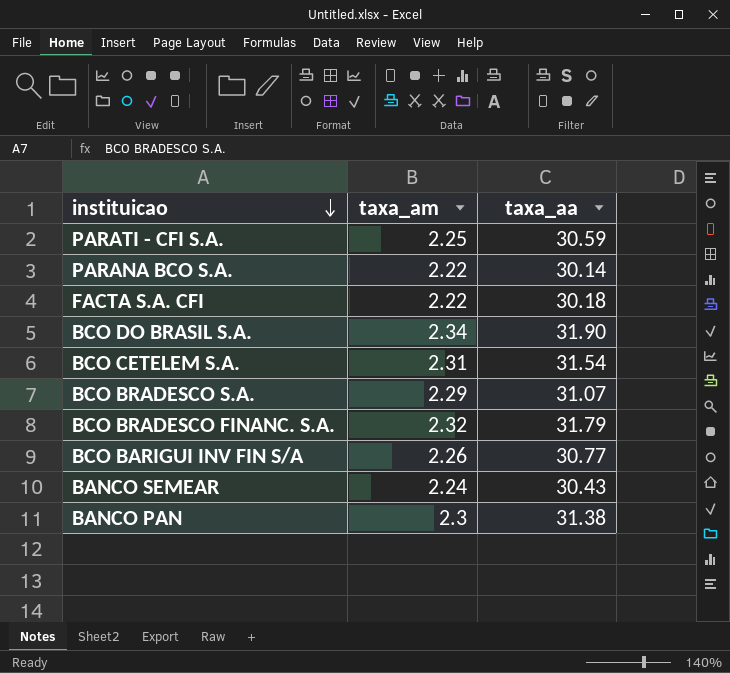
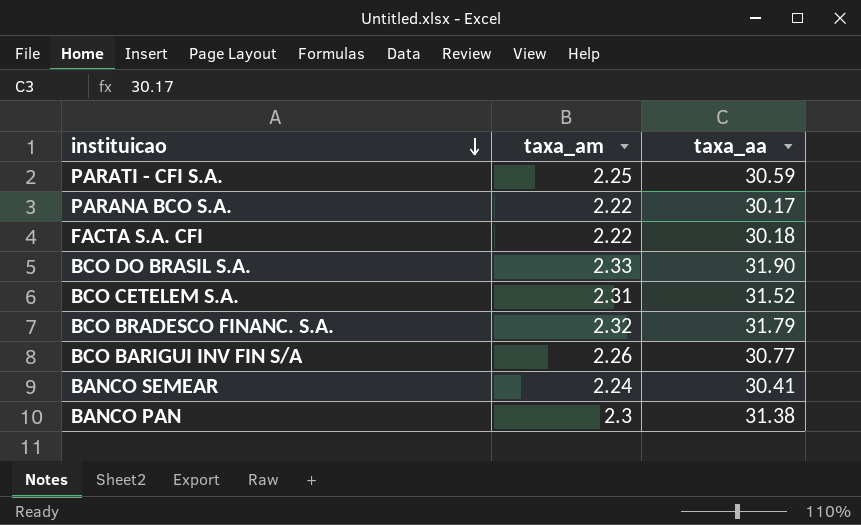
row BCO BRADESCO S.A.: 2.29 | 31.07 -> none
PARANA BCO S.A. | taxa_aa: 30.14 -> 30.17
BCO DO BRASIL S.A. | taxa_am: 2.34 -> 2.33
BCO CETELEM S.A. | taxa_aa: 31.54 -> 31.52
BANCO SEMEAR | taxa_aa: 30.43 -> 30.41

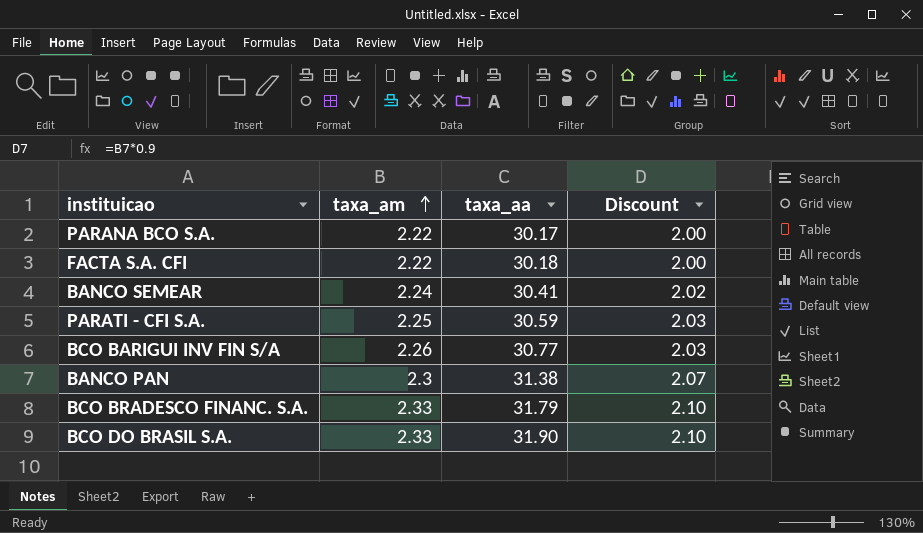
row order: instituicao descending -> taxa_am ascending
column Discount | formula: none -> [taxa_am] * 0.9
row BCO CETELEM S.A.: 2.31 | 31.52 -> none
BCO BRADESCO FINANC. S.A. | taxa_am: 2.32 -> 2.33

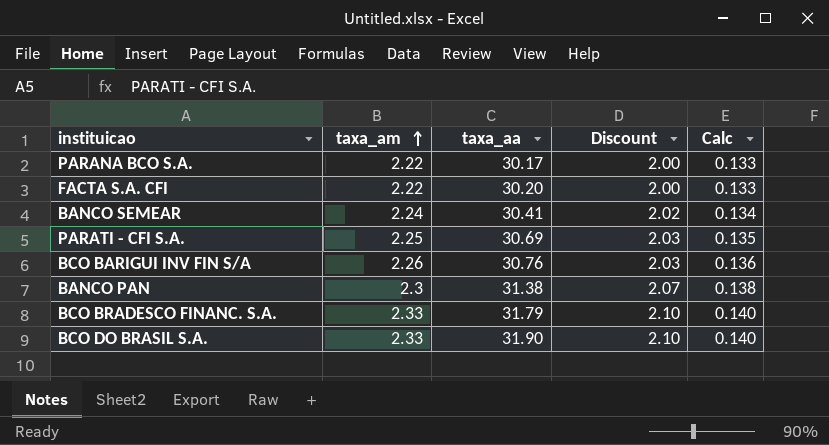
column Calc | formula: none -> [taxa_am] * 0.06
FACTA S.A. CFI | taxa_aa: 30.18 -> 30.20
PARATI - CFI S.A. | taxa_aa: 30.59 -> 30.69
BCO BARIGUI INV FIN S/A | taxa_aa: 30.77 -> 30.76

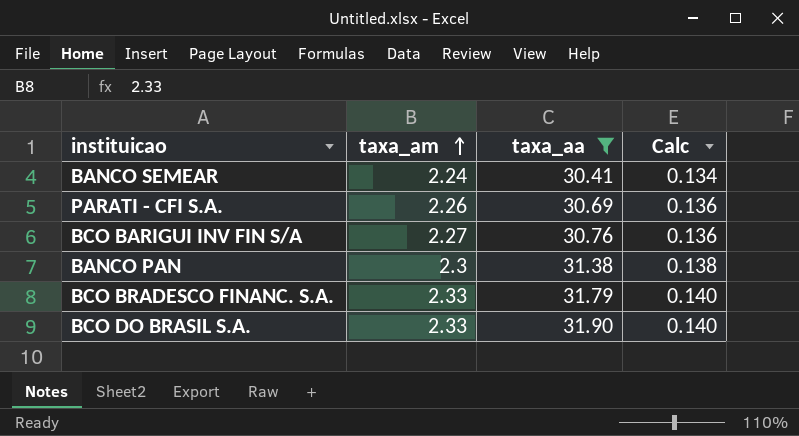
filter: none -> taxa_aa >= 30.41
column Discount | formula: [taxa_am] * 0.9 -> none
PARATI - CFI S.A. | taxa_am: 2.25 -> 2.26
PARATI - CFI S.A. | Calc: 0.135 -> 0.136
BCO BARIGUI INV FIN S/A | taxa_am: 2.26 -> 2.27

